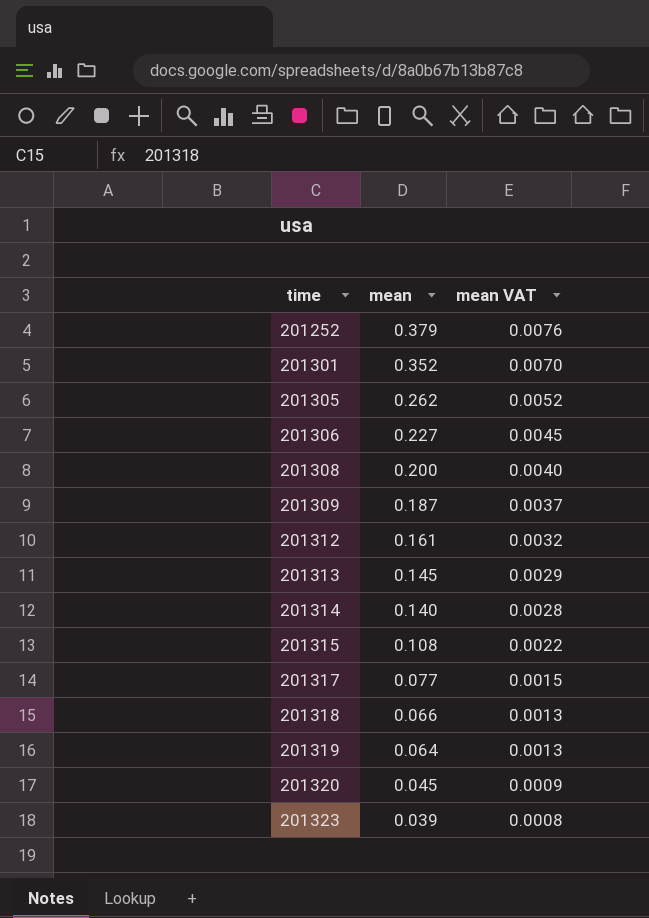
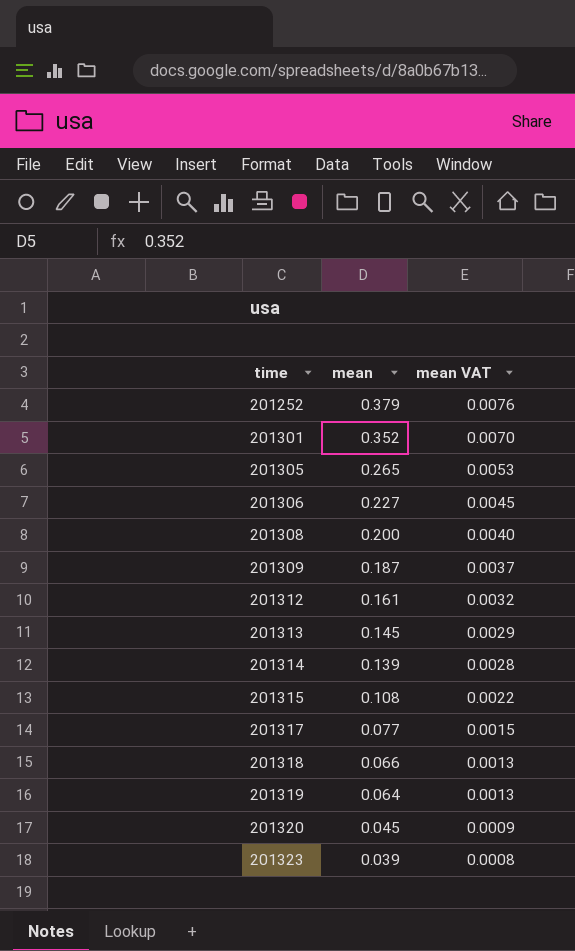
201305 | mean: 0.262 -> 0.265
201305 | mean VAT: 0.0052 -> 0.0053
201314 | mean: 0.140 -> 0.139

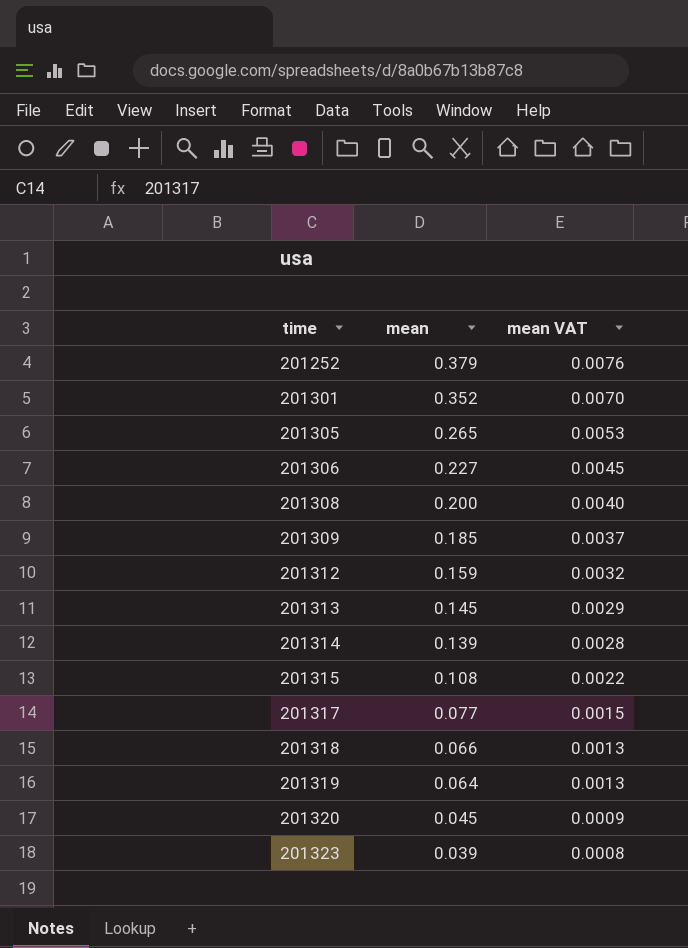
201309 | mean: 0.187 -> 0.185
201312 | mean: 0.161 -> 0.159

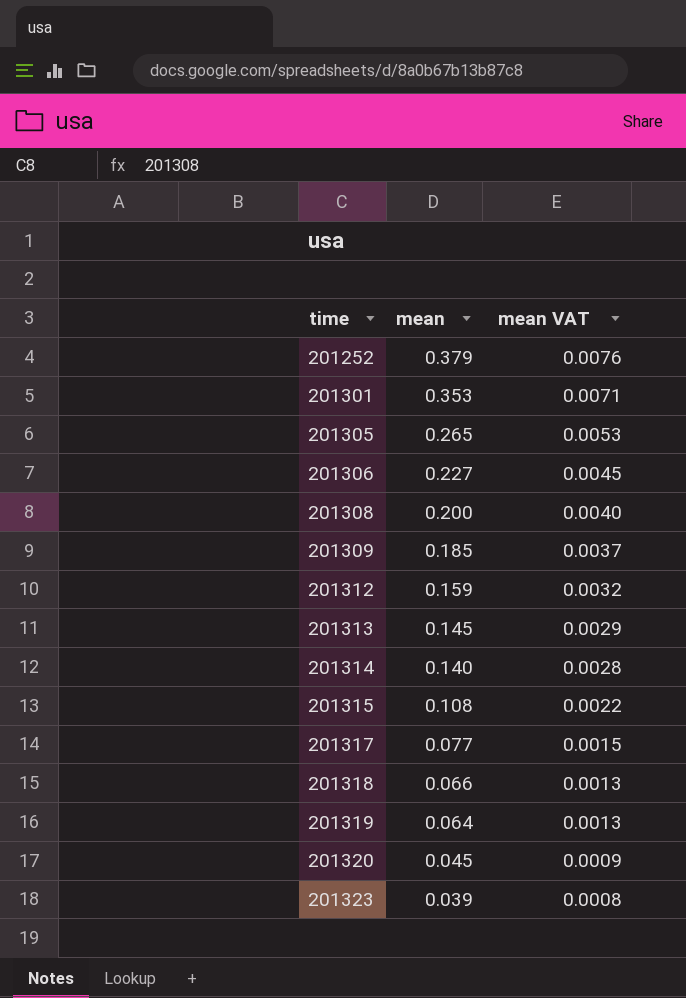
201301 | mean: 0.352 -> 0.353
201301 | mean VAT: 0.0070 -> 0.0071
201314 | mean: 0.139 -> 0.140

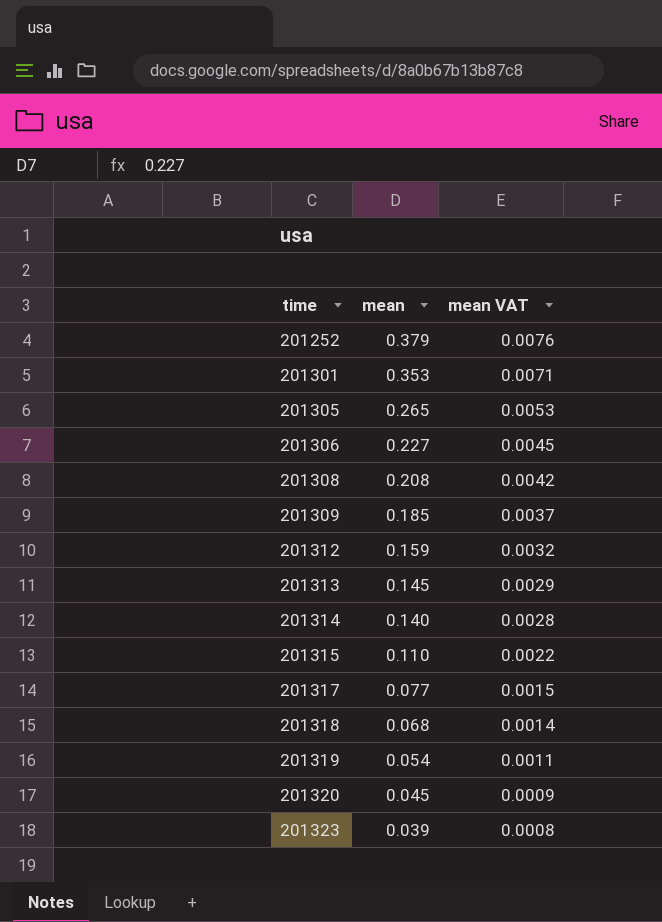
201308 | mean: 0.200 -> 0.208
201308 | mean VAT: 0.0040 -> 0.0042
201315 | mean: 0.108 -> 0.110
201318 | mean: 0.066 -> 0.068
201318 | mean VAT: 0.0013 -> 0.0014
201319 | mean: 0.064 -> 0.054
201319 | mean VAT: 0.0013 -> 0.0011

